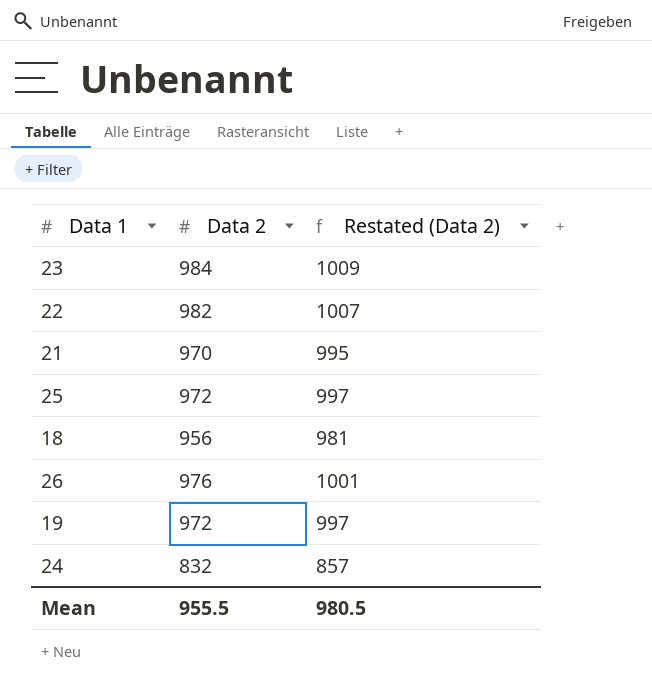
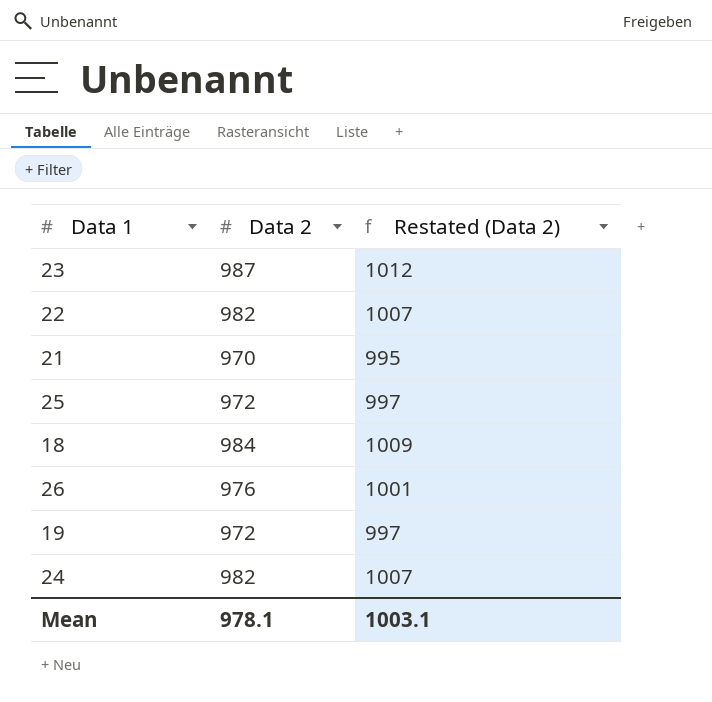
23 | Data 2: 984 -> 987
23 | Restated (Data 2): 1009 -> 1012
18 | Data 2: 956 -> 984
18 | Restated (Data 2): 981 -> 1009
24 | Data 2: 832 -> 982
24 | Restated (Data 2): 857 -> 1007
Mean | Data 2: 955.5 -> 978.1
Mean | Restated (Data 2): 980.5 -> 1003.1

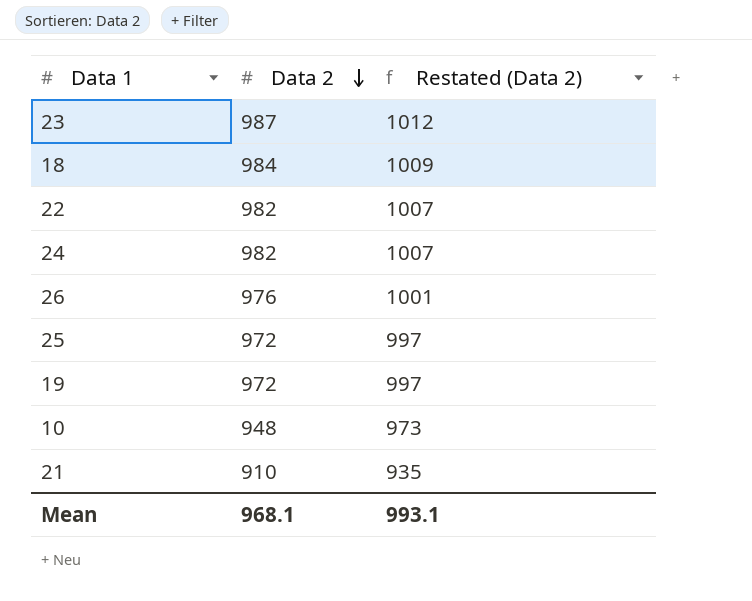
row order: none -> Data 2 descending
row 10: none -> 948 | 973
21 | Data 2: 970 -> 910
21 | Restated (Data 2): 995 -> 935
Mean | Data 2: 978.1 -> 968.1
Mean | Restated (Data 2): 1003.1 -> 993.1

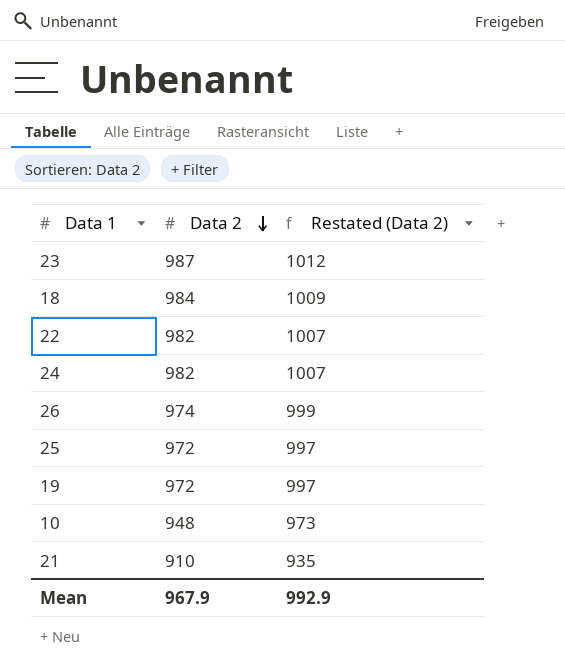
26 | Data 2: 976 -> 974
26 | Restated (Data 2): 1001 -> 999
Mean | Data 2: 968.1 -> 967.9
Mean | Restated (Data 2): 993.1 -> 992.9

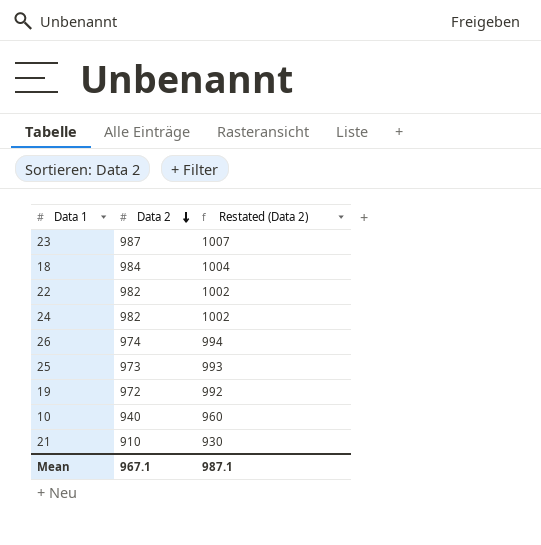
column Restated (Data 2) | formula: [Data 2] + 25 -> [Data 2] + 20
25 | Data 2: 972 -> 973
10 | Data 2: 948 -> 940
Mean | Data 2: 967.9 -> 967.1
Mean | Restated (Data 2): 992.9 -> 987.1

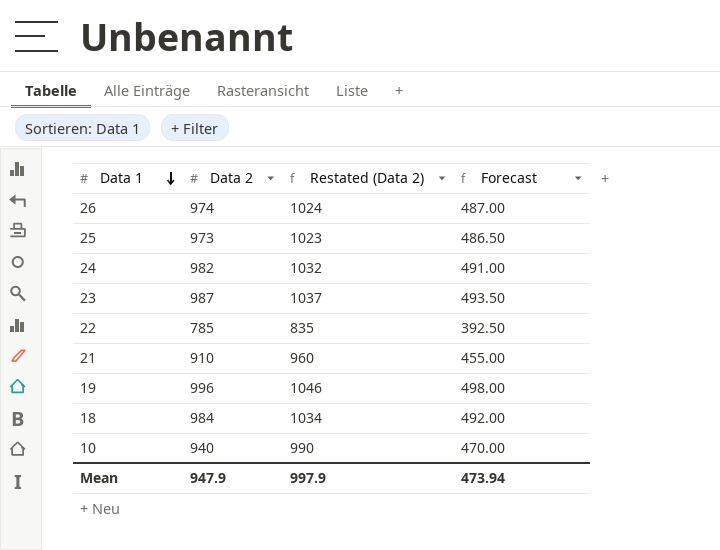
row order: Data 2 descending -> Data 1 descending
column Restated (Data 2) | formula: [Data 2] + 20 -> [Data 2] + 50
column Forecast | formula: none -> [Data 2] * 0.5
22 | Data 2: 982 -> 785
19 | Data 2: 972 -> 996
Mean | Data 2: 967.1 -> 947.9
Mean | Restated (Data 2): 987.1 -> 997.9

